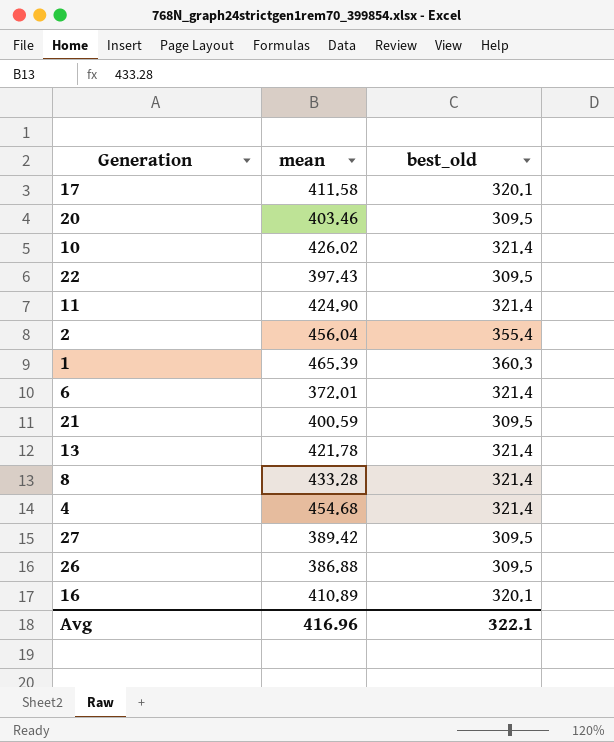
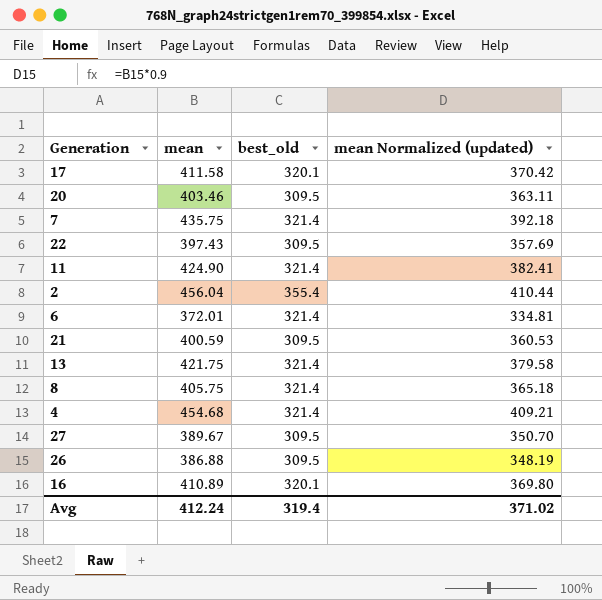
column mean Normalized (updated) | formula: none -> [mean] * 0.9
row 10: 426.02 | 321.4 -> none
row 1: 465.39 | 360.3 -> none
row 7: none -> 435.75 | 321.4 | 392.18
13 | mean: 421.78 -> 421.75
8 | mean: 433.28 -> 405.75
27 | mean: 389.42 -> 389.67
Avg | mean: 416.96 -> 412.24
Avg | best_old: 322.1 -> 319.4

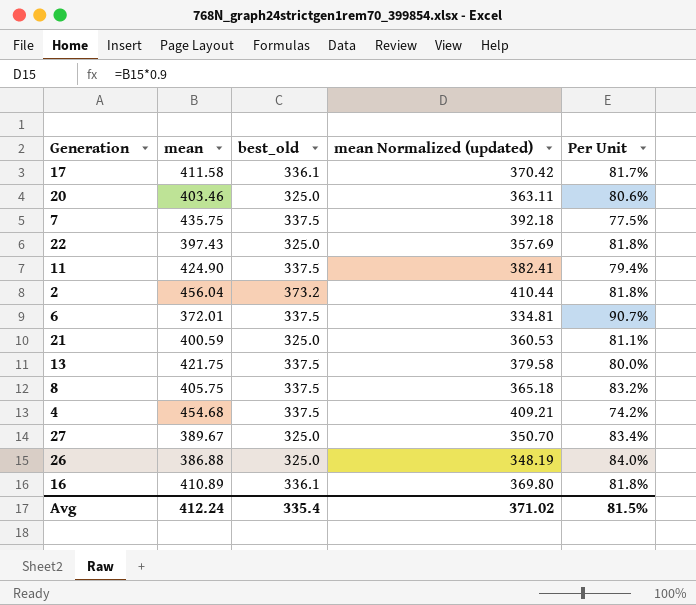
column Per Unit | formula: none -> [best_old] / [mean]
17 | best_old: 320.1 -> 336.1
20 | best_old: 309.5 -> 325.0
7 | best_old: 321.4 -> 337.5
22 | best_old: 309.5 -> 325.0
11 | best_old: 321.4 -> 337.5
2 | best_old: 355.4 -> 373.2
6 | best_old: 321.4 -> 337.5
21 | best_old: 309.5 -> 325.0
13 | best_old: 321.4 -> 337.5
8 | best_old: 321.4 -> 337.5
4 | best_old: 321.4 -> 337.5
27 | best_old: 309.5 -> 325.0
26 | best_old: 309.5 -> 325.0
16 | best_old: 320.1 -> 336.1
Avg | best_old: 319.4 -> 335.4

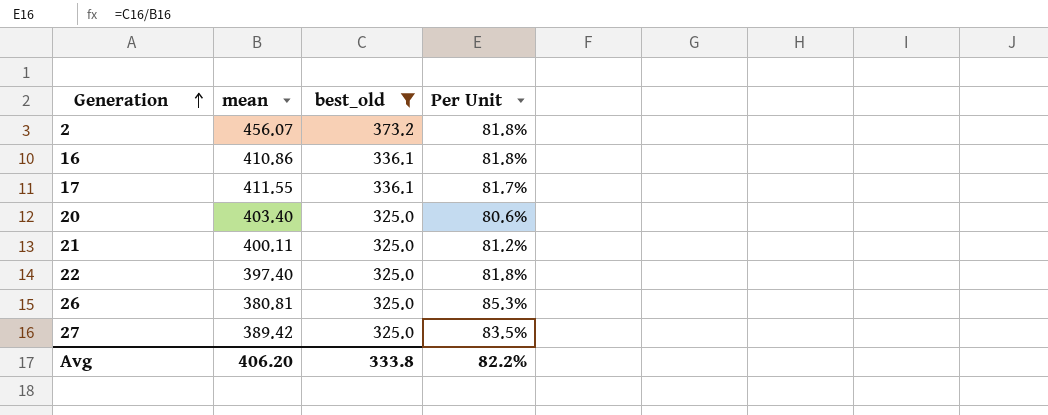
filter: none -> best_old != 337.5
row order: none -> Generation ascending
column mean Normalized (updated) | formula: [mean] * 0.9 -> none
2 | mean: 456.04 -> 456.07
16 | mean: 410.89 -> 410.86
17 | mean: 411.58 -> 411.55
20 | mean: 403.46 -> 403.40
21 | mean: 400.59 -> 400.11
21 | Per Unit: 81.1% -> 81.2%
22 | mean: 397.43 -> 397.40
26 | mean: 386.88 -> 380.81
26 | Per Unit: 84.0% -> 85.3%
27 | mean: 389.67 -> 389.42
27 | Per Unit: 83.4% -> 83.5%
Avg | mean: 412.24 -> 406.20
Avg | best_old: 335.4 -> 333.8
Avg | Per Unit: 81.5% -> 82.2%

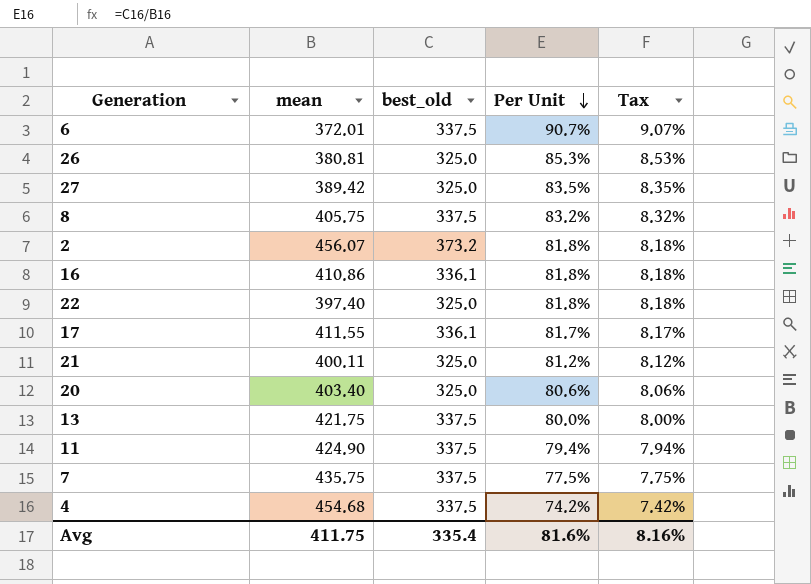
filter: best_old != 337.5 -> none
row order: Generation ascending -> Per Unit descending
column Tax | formula: none -> [Per Unit] * 0.1
Avg | mean: 406.20 -> 411.75
Avg | best_old: 333.8 -> 335.4
Avg | Per Unit: 82.2% -> 81.6%

